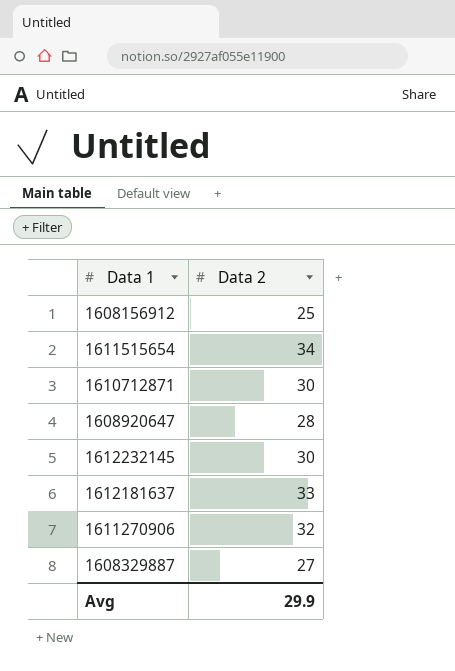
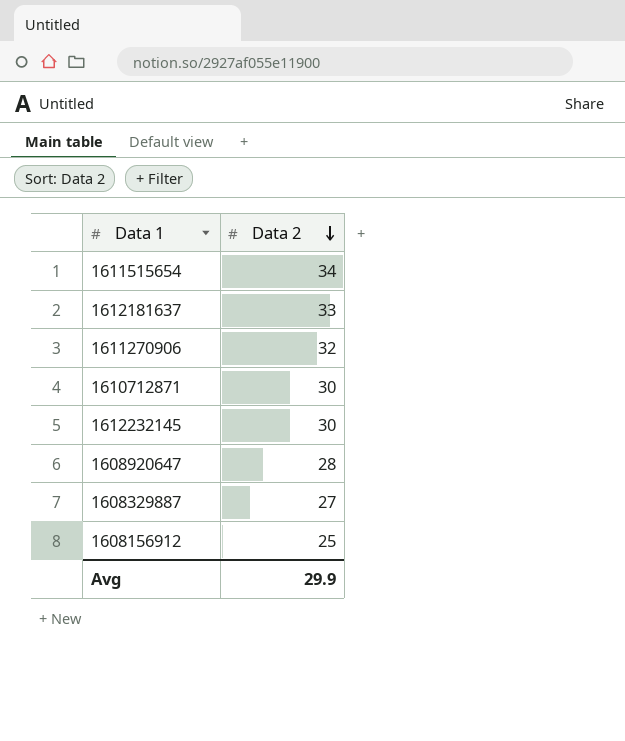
row order: none -> Data 2 descending

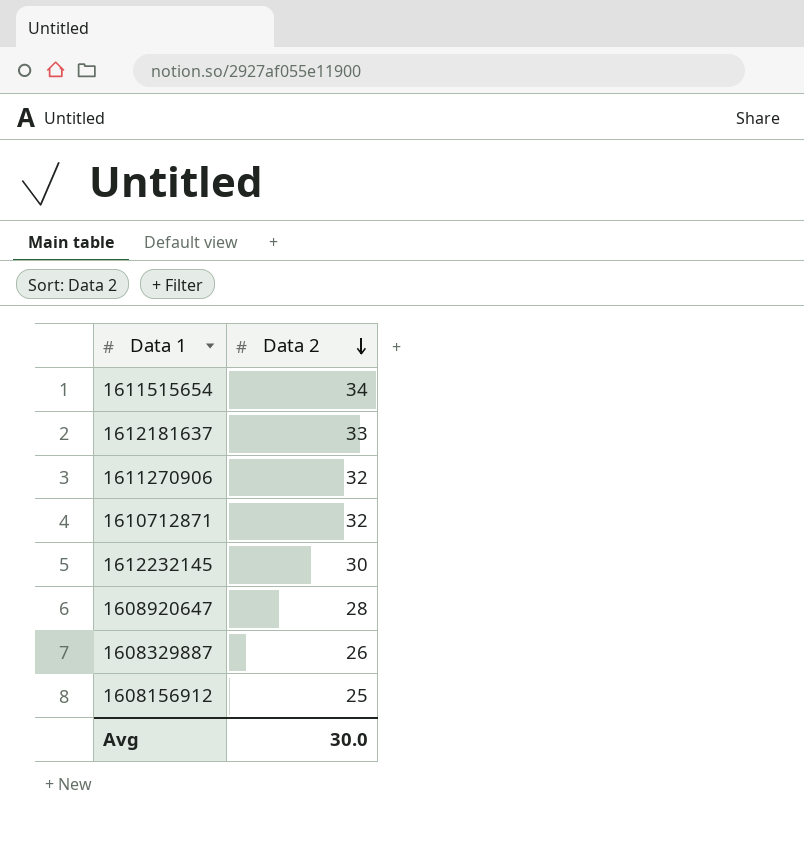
1610712871 | Data 2: 30 -> 32
1608329887 | Data 2: 27 -> 26
Avg | Data 2: 29.9 -> 30.0

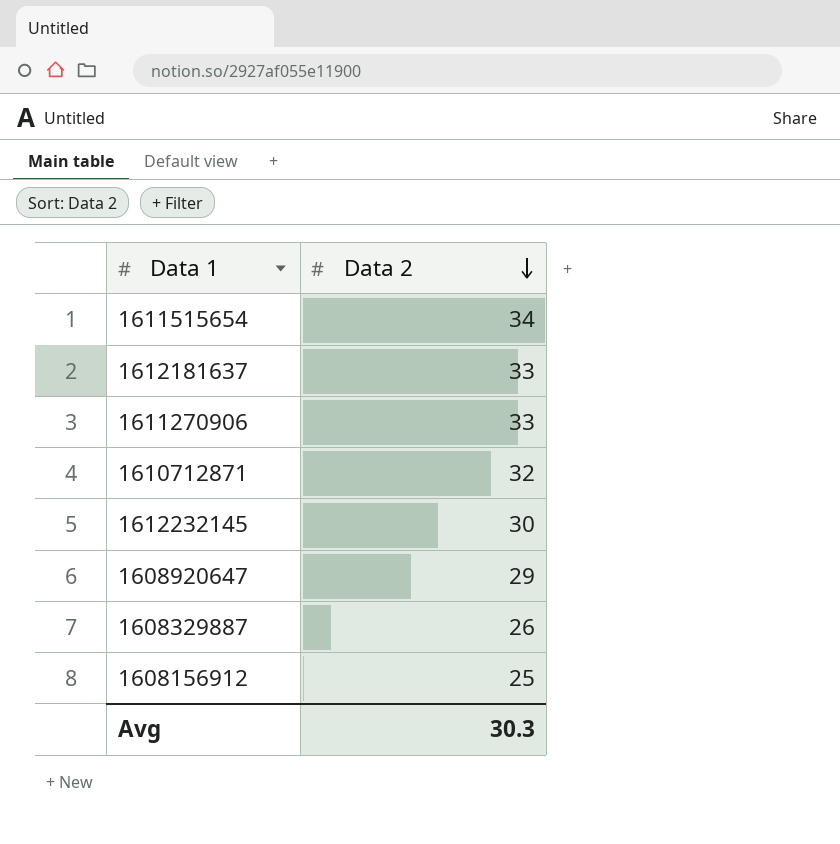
1611270906 | Data 2: 32 -> 33
1608920647 | Data 2: 28 -> 29
Avg | Data 2: 30.0 -> 30.3

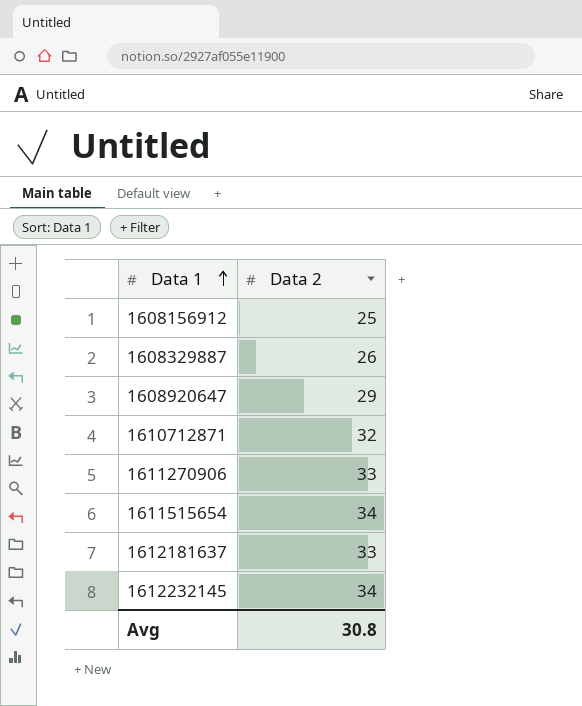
row order: Data 2 descending -> Data 1 ascending
1612232145 | Data 2: 30 -> 34
Avg | Data 2: 30.3 -> 30.8

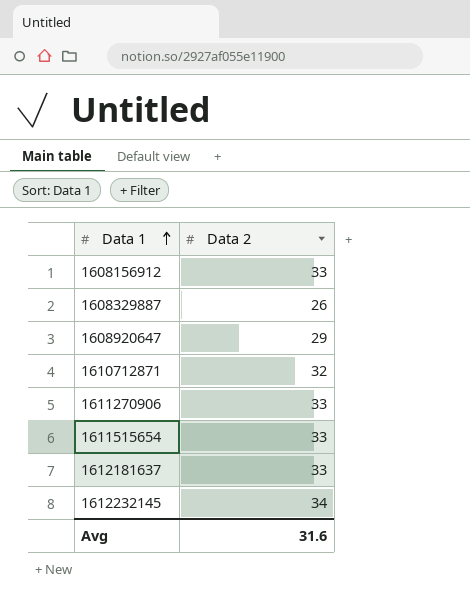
1608156912 | Data 2: 25 -> 33
1611515654 | Data 2: 34 -> 33
Avg | Data 2: 30.8 -> 31.6

